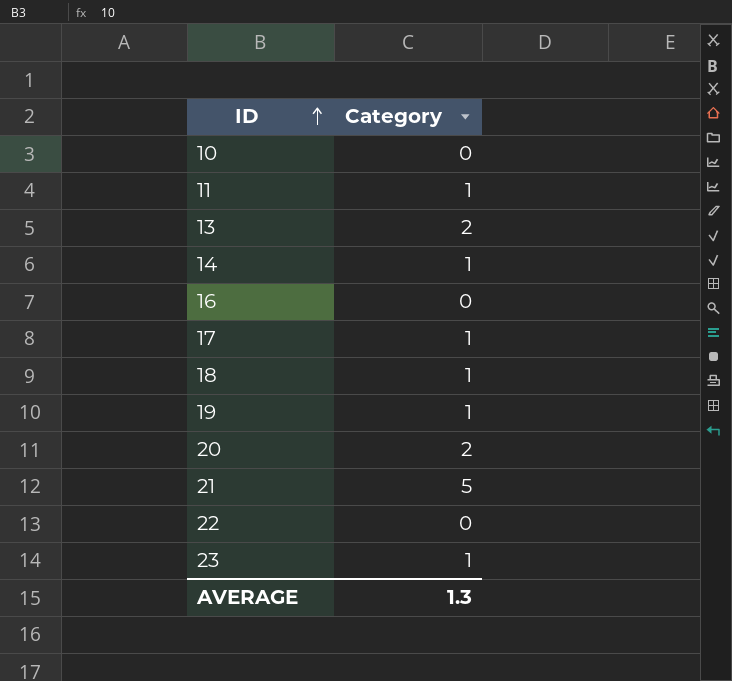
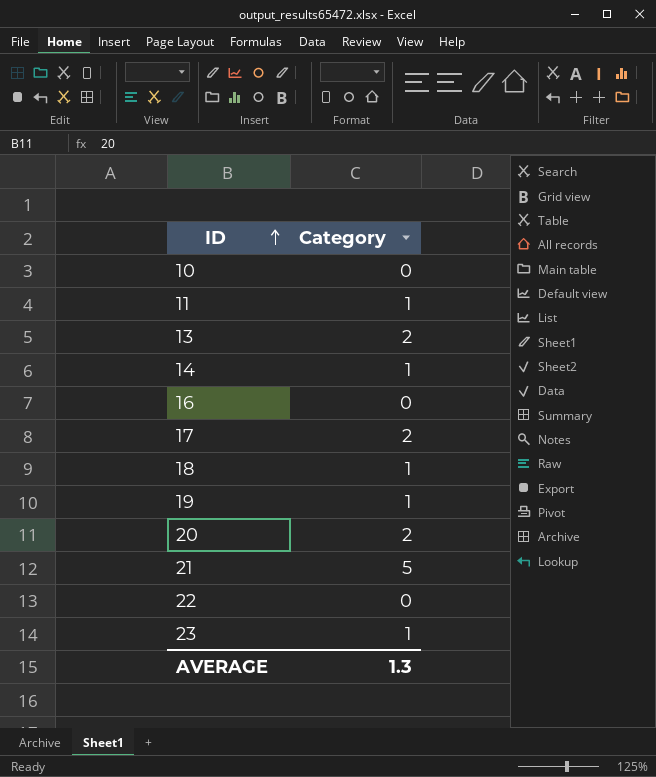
17 | Category: 1 -> 2

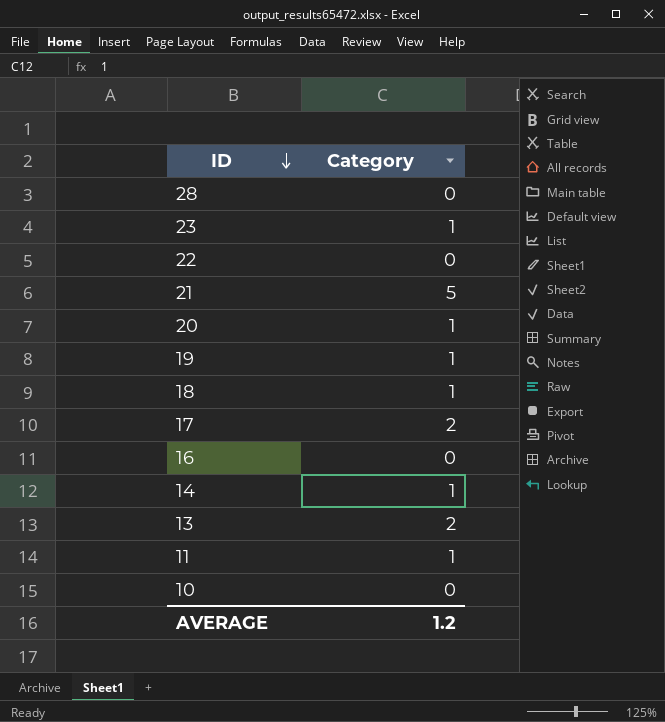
row order: ID ascending -> ID descending
row 28: none -> 0
20 | Category: 2 -> 1
AVERAGE | Category: 1.3 -> 1.2

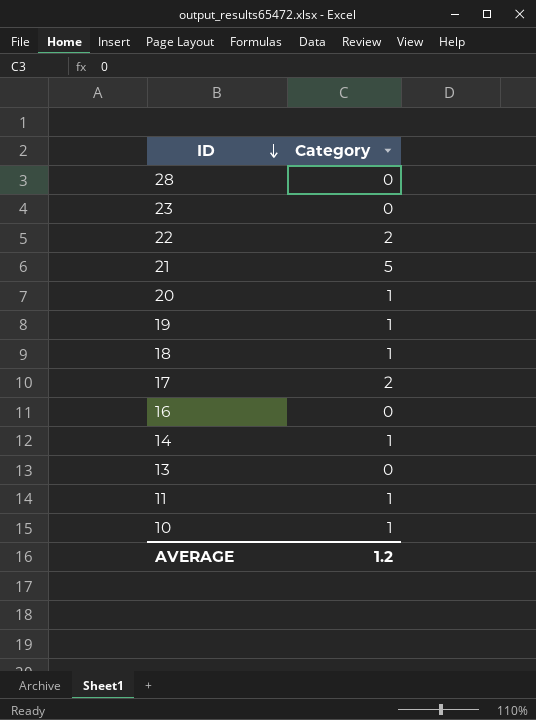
23 | Category: 1 -> 0
22 | Category: 0 -> 2
13 | Category: 2 -> 0
10 | Category: 0 -> 1

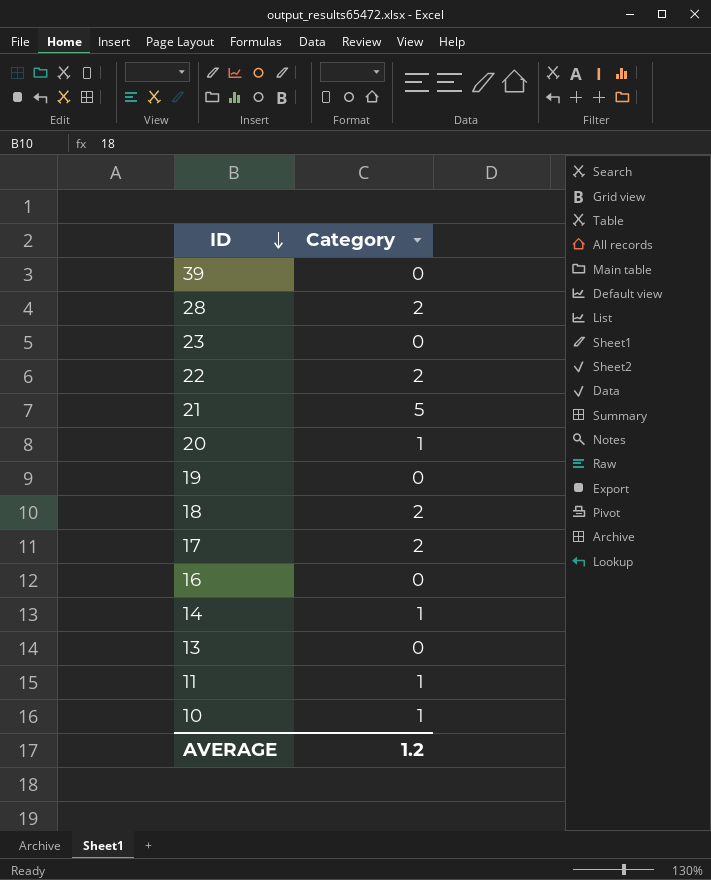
row 39: none -> 0
28 | Category: 0 -> 2
19 | Category: 1 -> 0
18 | Category: 1 -> 2

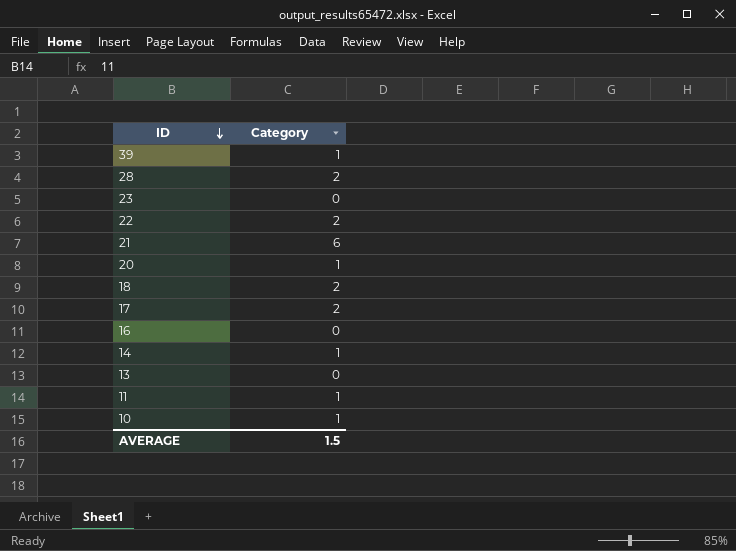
row 19: 0 -> none
39 | Category: 0 -> 1
21 | Category: 5 -> 6
AVERAGE | Category: 1.2 -> 1.5

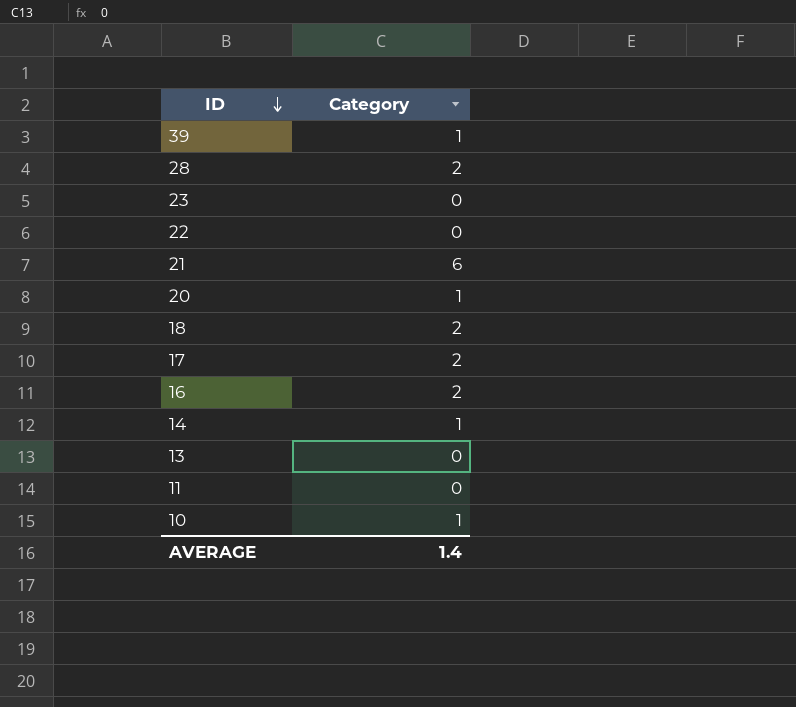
22 | Category: 2 -> 0
16 | Category: 0 -> 2
11 | Category: 1 -> 0
AVERAGE | Category: 1.5 -> 1.4

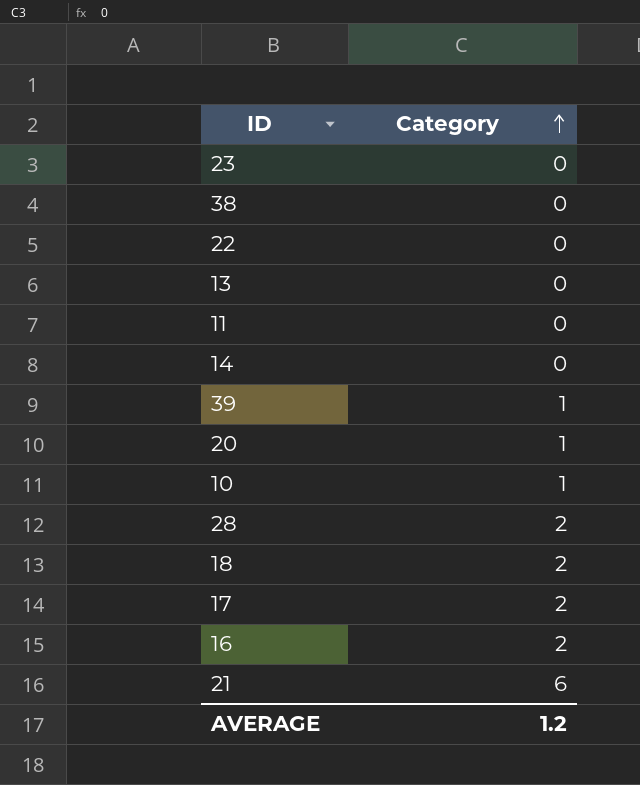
row order: ID descending -> Category ascending
row 38: none -> 0
14 | Category: 1 -> 0
AVERAGE | Category: 1.4 -> 1.2

